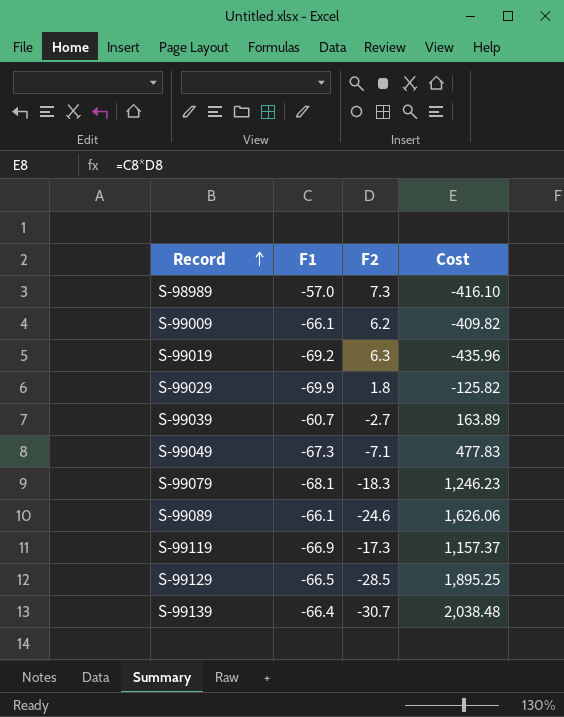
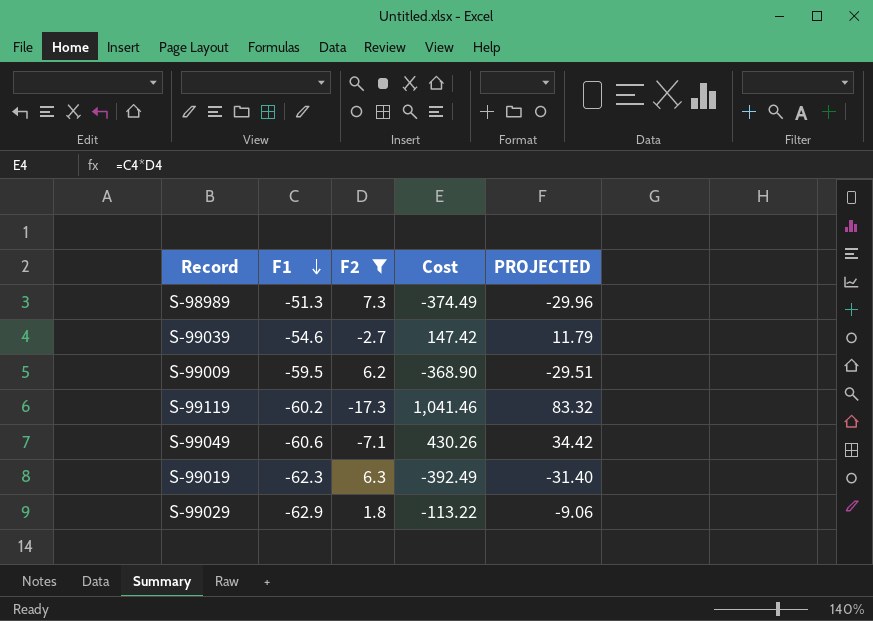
filter: none -> F2 >= -17.3
row order: Record ascending -> F1 descending
column PROJECTED | formula: none -> [Cost] * 0.08
S-98989 | F1: -57.0 -> -51.3
S-98989 | Cost: -416.10 -> -374.49
S-99039 | F1: -60.7 -> -54.6
S-99039 | Cost: 163.89 -> 147.42
S-99009 | F1: -66.1 -> -59.5
S-99009 | Cost: -409.82 -> -368.90
S-99119 | F1: -66.9 -> -60.2
S-99119 | Cost: 1,157.37 -> 1,041.46
S-99049 | F1: -67.3 -> -60.6
S-99049 | Cost: 477.83 -> 430.26
S-99019 | F1: -69.2 -> -62.3
S-99019 | Cost: -435.96 -> -392.49
S-99029 | F1: -69.9 -> -62.9
S-99029 | Cost: -125.82 -> -113.22

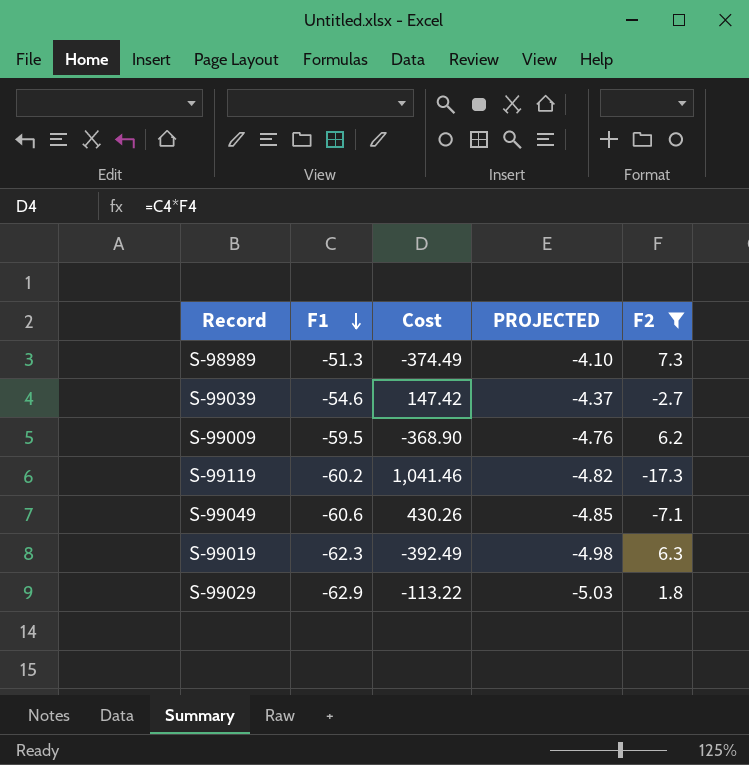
column PROJECTED | formula: [Cost] * 0.08 -> [F1] * 0.08
column F2 | position: 3 -> 5

